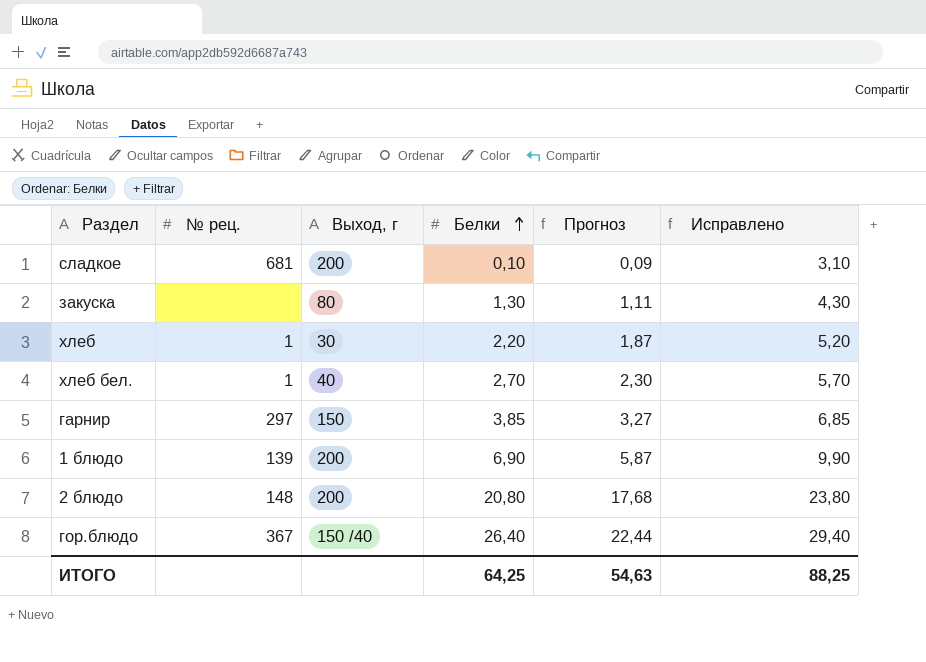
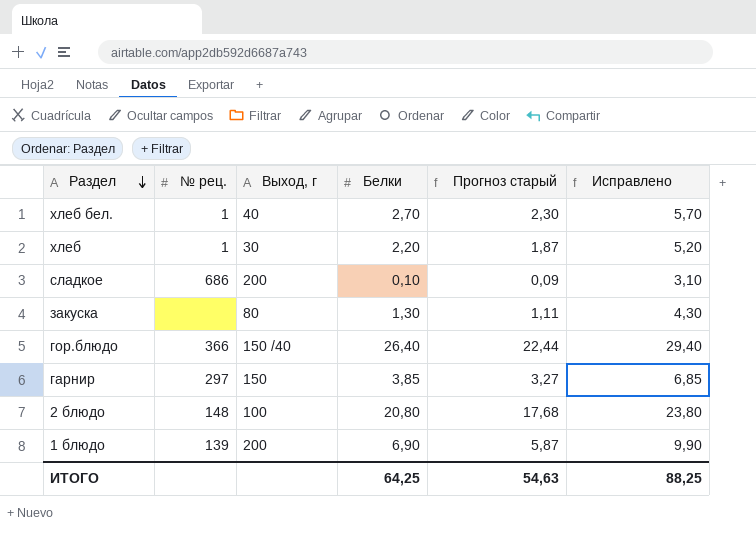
row order: Белки ascending -> Раздел descending
column name: Прогноз -> Прогноз старый
сладкое | № рец.: 681 -> 686
гор.блюдо | № рец.: 367 -> 366
2 блюдо | Выход, г: 200 -> 100

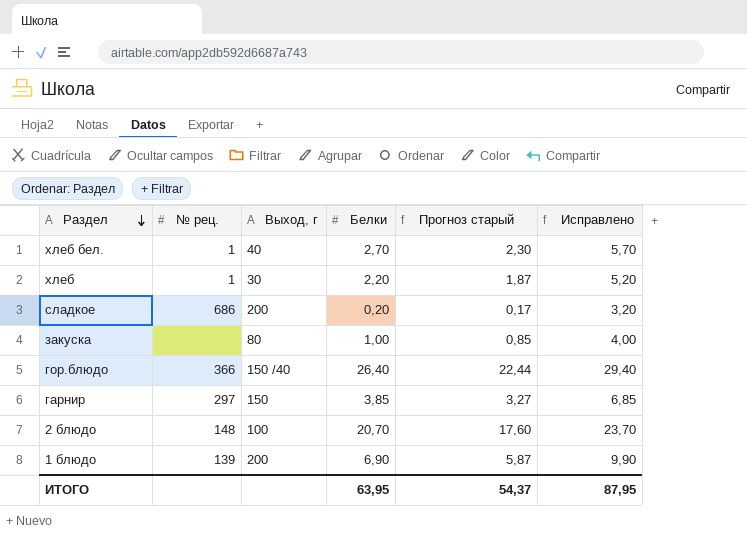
сладкое | Белки: 0,10 -> 0,20
сладкое | Прогноз старый: 0,09 -> 0,17
сладкое | Исправлено: 3,10 -> 3,20
закуска | Белки: 1,30 -> 1,00
закуска | Прогноз старый: 1,11 -> 0,85
закуска | Исправлено: 4,30 -> 4,00
2 блюдо | Белки: 20,80 -> 20,70
2 блюдо | Прогноз старый: 17,68 -> 17,60
2 блюдо | Исправлено: 23,80 -> 23,70
ИТОГО | Белки: 64,25 -> 63,95
ИТОГО | Прогноз старый: 54,63 -> 54,37
ИТОГО | Исправлено: 88,25 -> 87,95

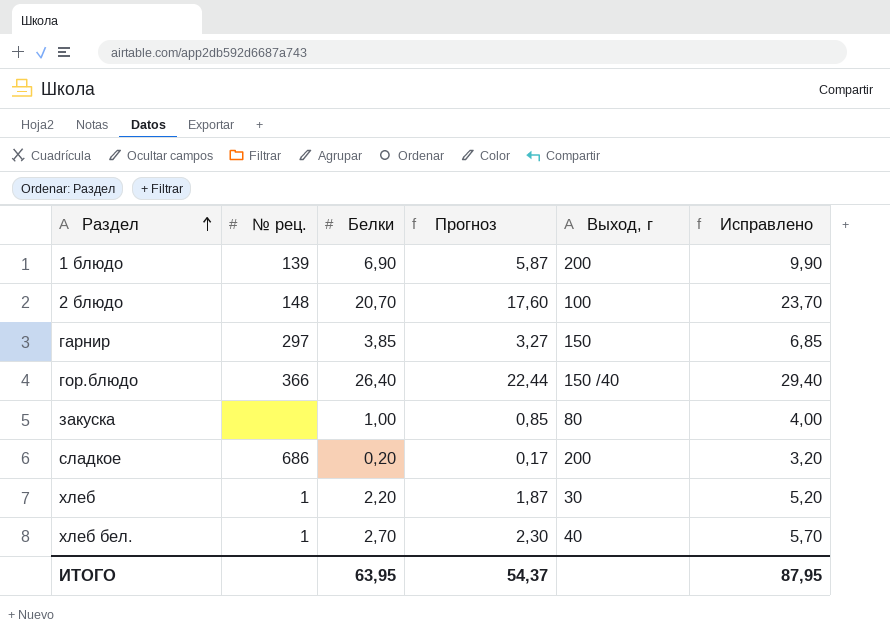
row order: Раздел descending -> Раздел ascending
column name: Прогноз старый -> Прогноз
column Выход, г | position: 3 -> 5

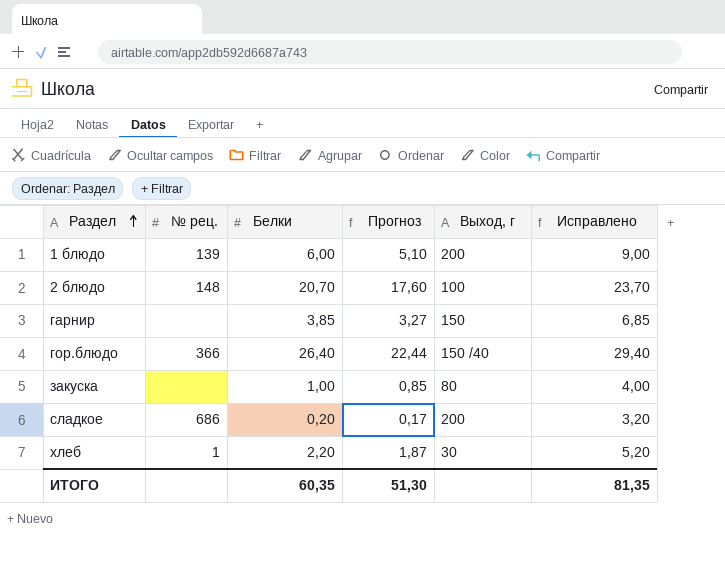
row хлеб бел.: 1 | 2,70 | 2,30 | 40 | 5,70 -> none
1 блюдо | Белки: 6,90 -> 6,00
1 блюдо | Прогноз: 5,87 -> 5,10
1 блюдо | Исправлено: 9,90 -> 9,00
гарнир | № рец.: 297 -> none
ИТОГО | Белки: 63,95 -> 60,35
ИТОГО | Прогноз: 54,37 -> 51,30
ИТОГО | Исправлено: 87,95 -> 81,35

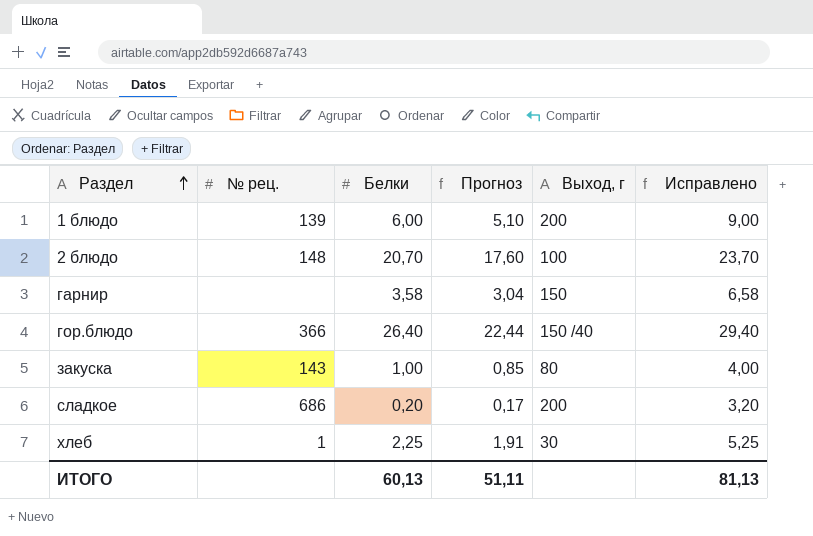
гарнир | Белки: 3,85 -> 3,58
гарнир | Прогноз: 3,27 -> 3,04
гарнир | Исправлено: 6,85 -> 6,58
закуска | № рец.: none -> 143
хлеб | Белки: 2,20 -> 2,25
хлеб | Прогноз: 1,87 -> 1,91
хлеб | Исправлено: 5,20 -> 5,25
ИТОГО | Белки: 60,35 -> 60,13
ИТОГО | Прогноз: 51,30 -> 51,11
ИТОГО | Исправлено: 81,35 -> 81,13

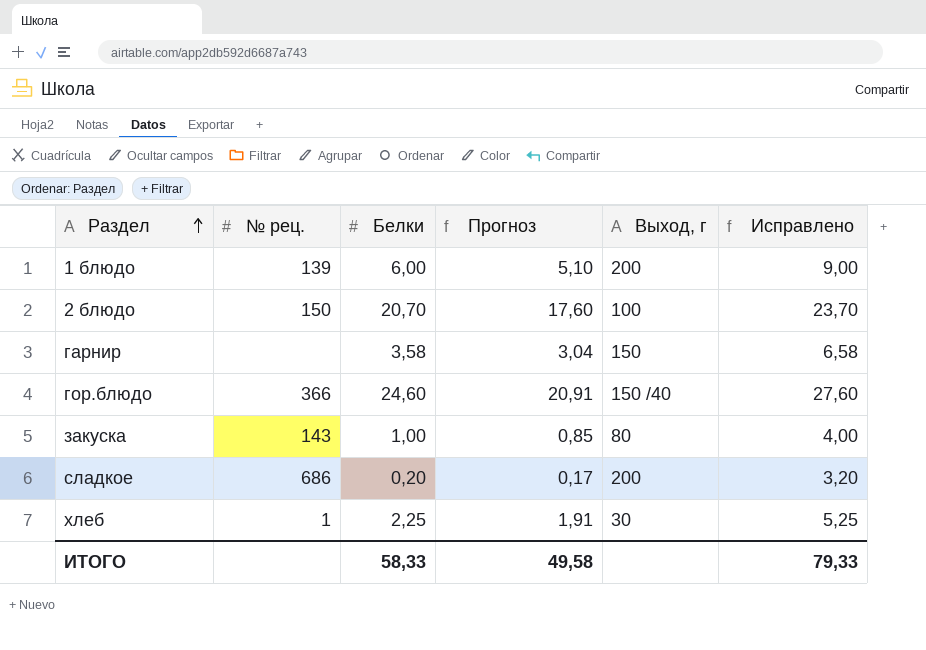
2 блюдо | № рец.: 148 -> 150
гор.блюдо | Белки: 26,40 -> 24,60
гор.блюдо | Прогноз: 22,44 -> 20,91
гор.блюдо | Исправлено: 29,40 -> 27,60
ИТОГО | Белки: 60,13 -> 58,33
ИТОГО | Прогноз: 51,11 -> 49,58
ИТОГО | Исправлено: 81,13 -> 79,33

